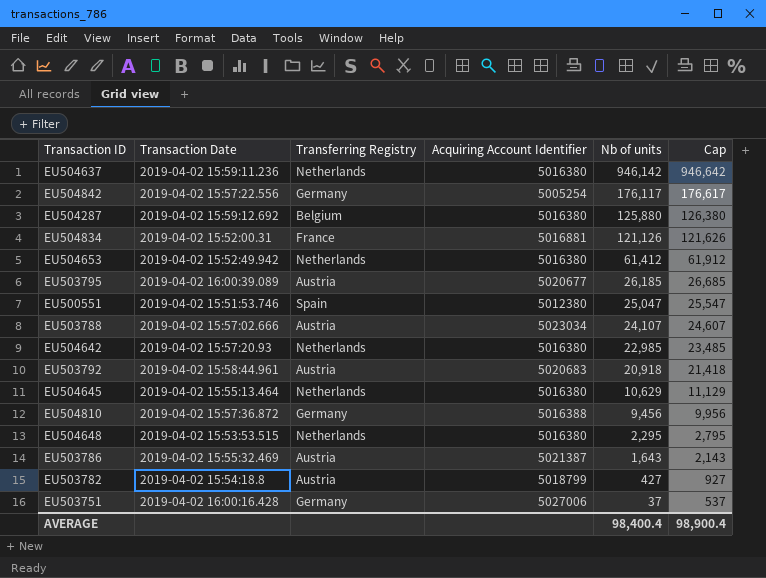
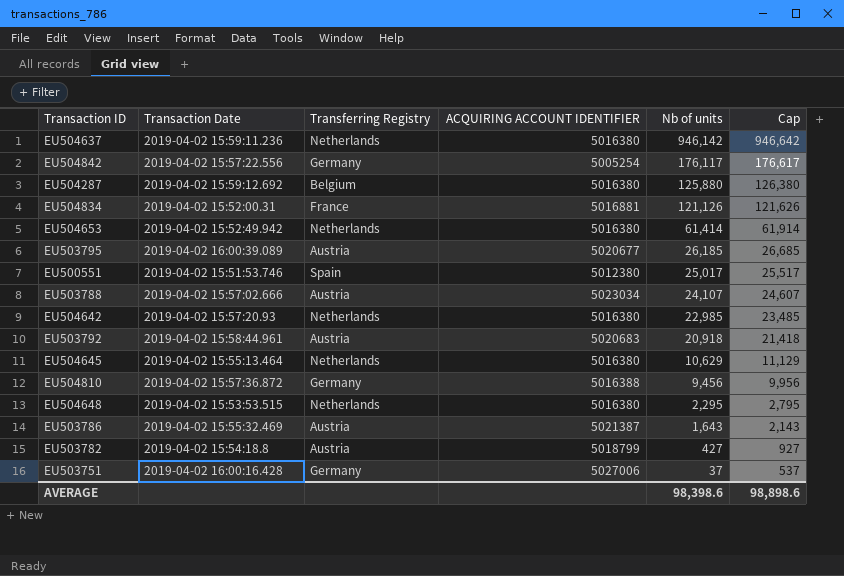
column name: Acquiring Account Identifier -> ACQUIRING ACCOUNT IDENTIFIER
EU504653 | Nb of units: 61,412 -> 61,414
EU504653 | Cap: 61,912 -> 61,914
EU500551 | Nb of units: 25,047 -> 25,017
EU500551 | Cap: 25,547 -> 25,517
AVERAGE | Nb of units: 98,400.4 -> 98,398.6
AVERAGE | Cap: 98,900.4 -> 98,898.6

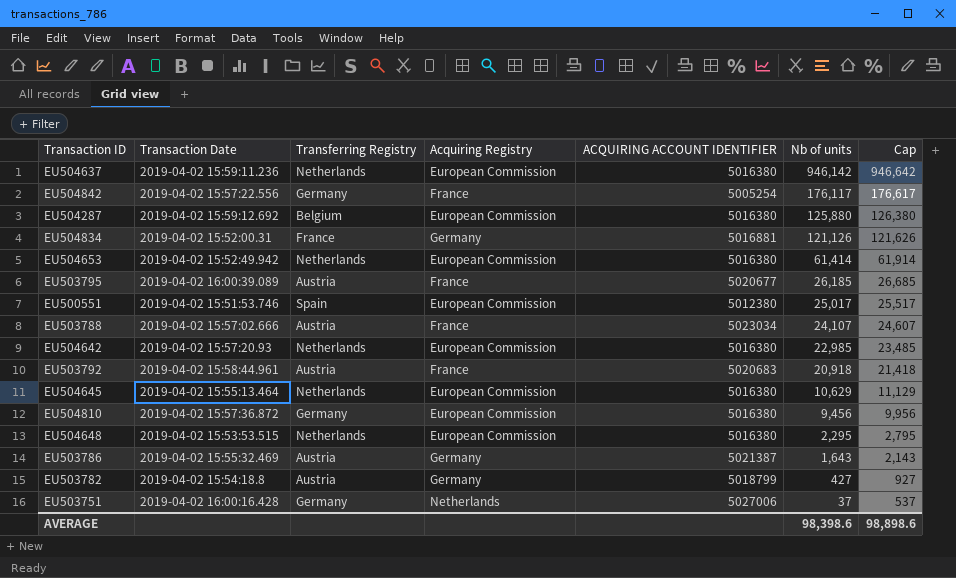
column Acquiring Registry | position: none -> 4
EU504810 | ACQUIRING ACCOUNT IDENTIFIER: 5016388 -> 5016380

